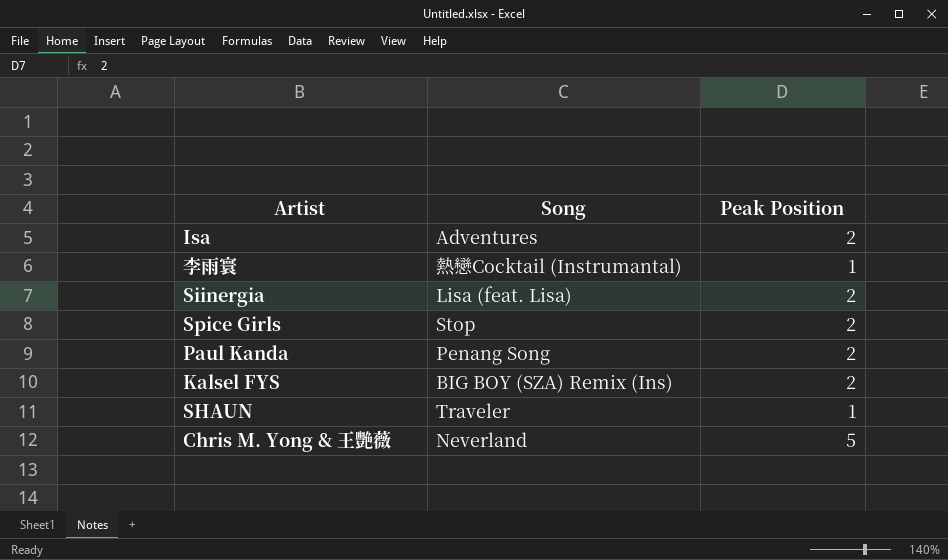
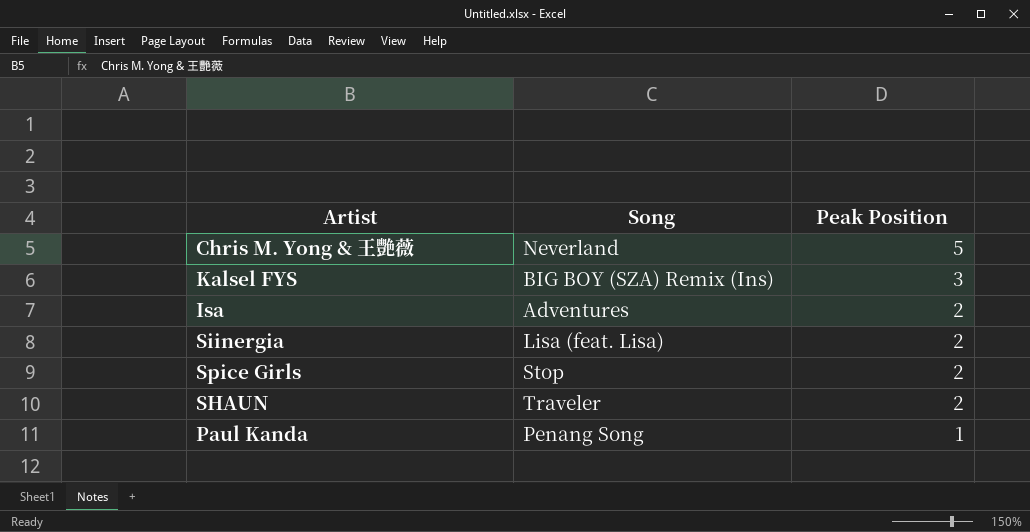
row order: none -> Peak Position descending
row 李雨寰: 熱戀Cocktail (Instrumantal) | 1 -> none
Kalsel FYS | Peak Position: 2 -> 3
SHAUN | Peak Position: 1 -> 2
Paul Kanda | Peak Position: 2 -> 1

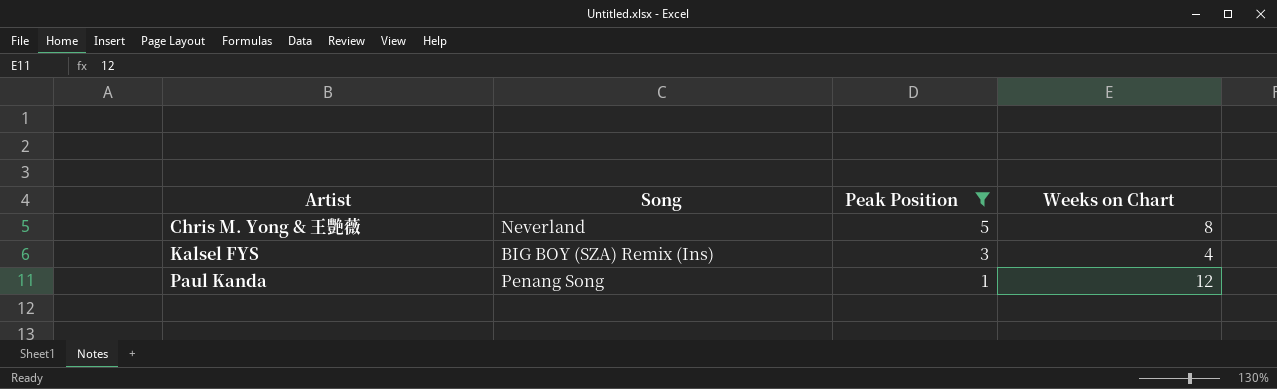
filter: none -> Peak Position != 2
column Weeks on Chart | position: none -> 4

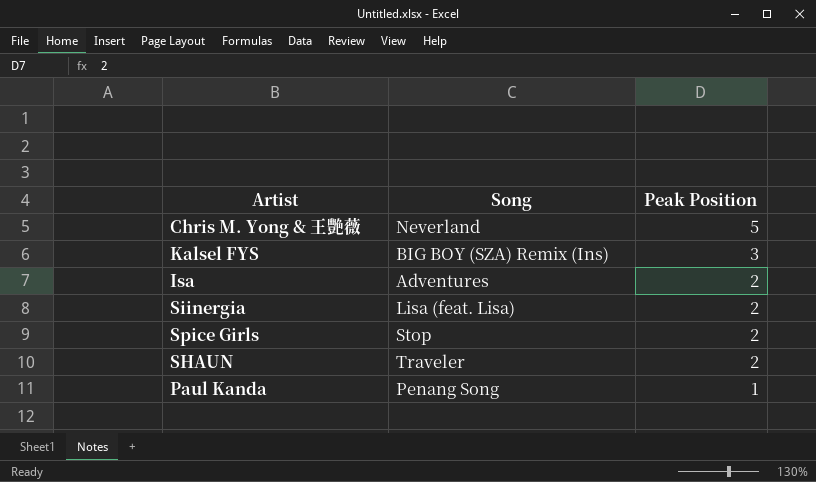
filter: Peak Position != 2 -> none
column Weeks on Chart | position: 4 -> none

